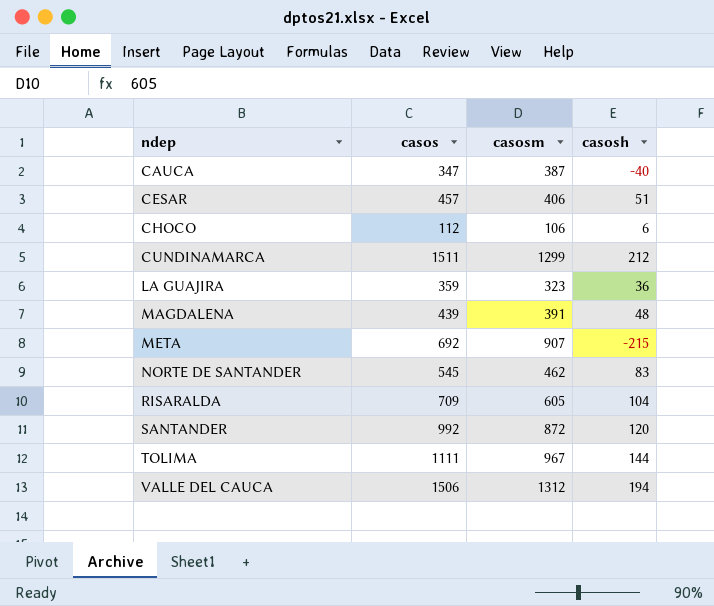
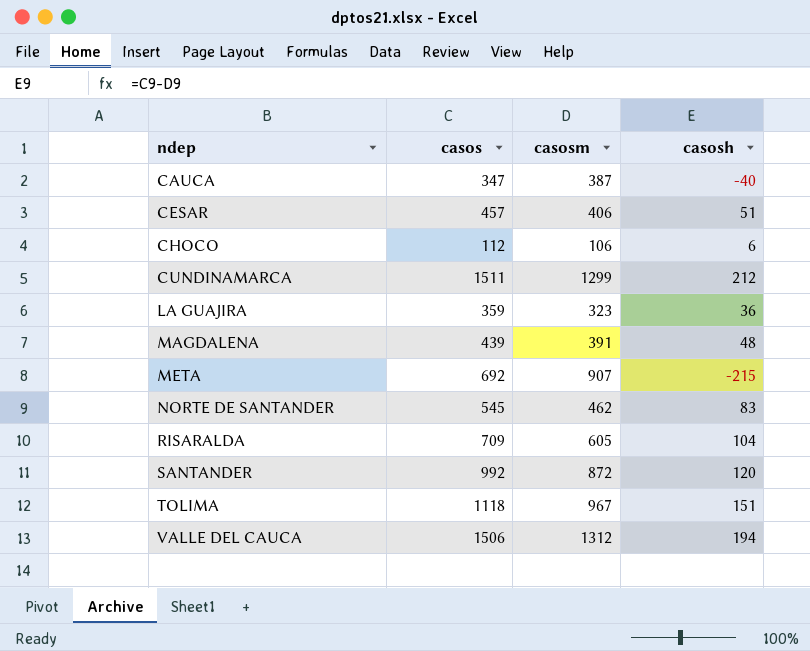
TOLIMA | casos: 1111 -> 1118
TOLIMA | casosh: 144 -> 151

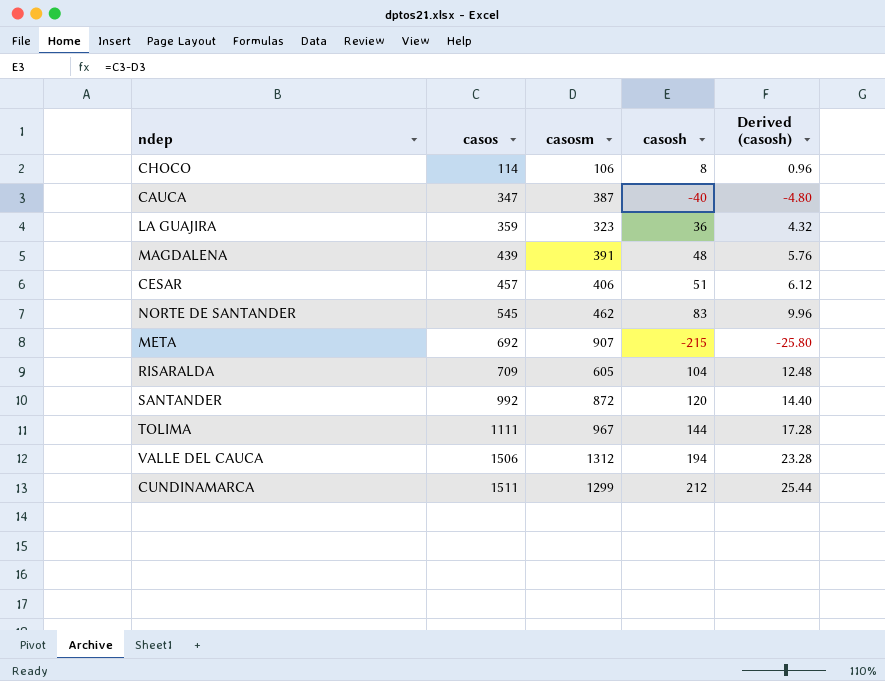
row order: ndep ascending -> casos ascending
column Derived (casosh) | formula: none -> [casosh] * 0.12
CHOCO | casos: 112 -> 114
CHOCO | casosh: 6 -> 8
TOLIMA | casos: 1118 -> 1111
TOLIMA | casosh: 151 -> 144

